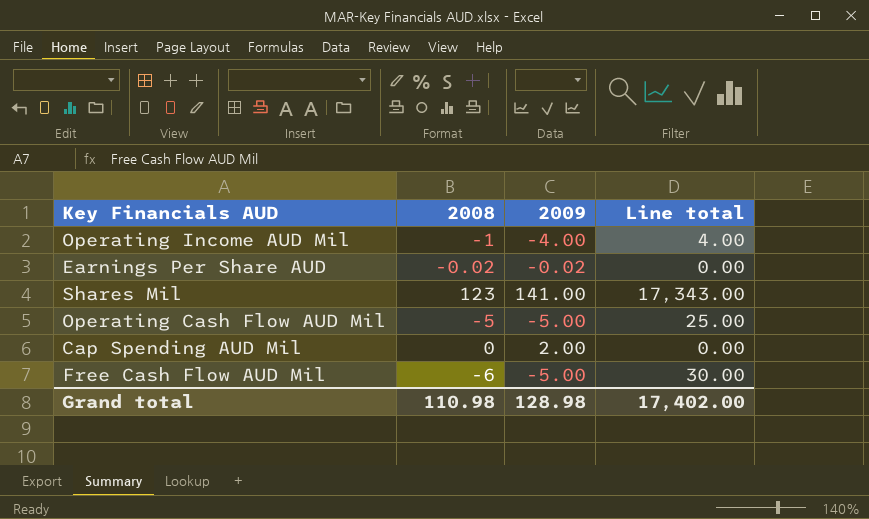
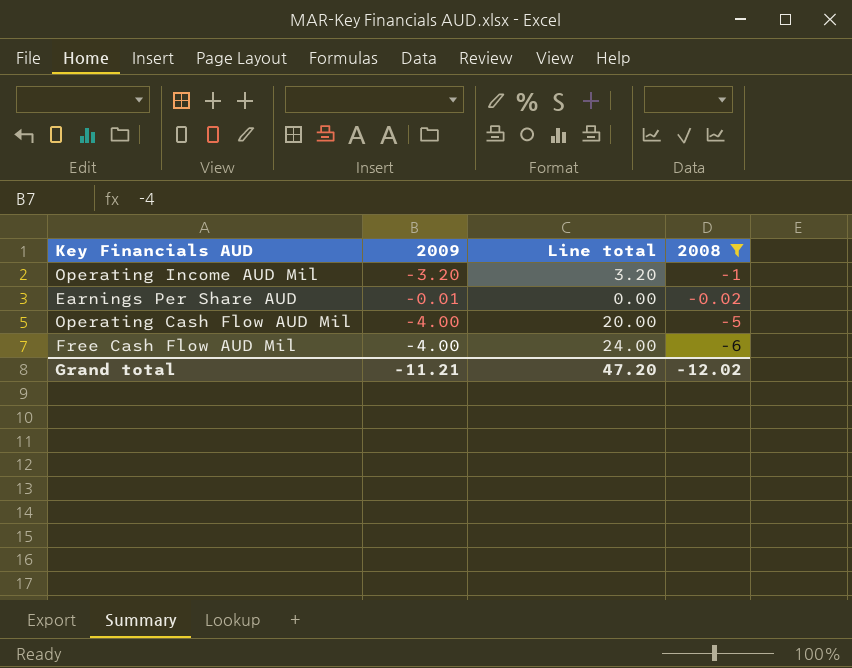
filter: none -> 2008 <= -0.02
column 2008 | position: 2 -> 4
Operating Income AUD Mil | 2009: -4.00 -> -3.20
Operating Income AUD Mil | Line total: 4.00 -> 3.20
Earnings Per Share AUD | 2009: -0.02 -> -0.01
Operating Cash Flow AUD Mil | 2009: -5.00 -> -4.00
Operating Cash Flow AUD Mil | Line total: 25.00 -> 20.00
Free Cash Flow AUD Mil | 2009: -5.00 -> -4.00
Free Cash Flow AUD Mil | Line total: 30.00 -> 24.00
Grand total | 2009: 128.98 -> -11.21
Grand total | Line total: 17,402.00 -> 47.20
Grand total | 2008: 110.98 -> -12.02

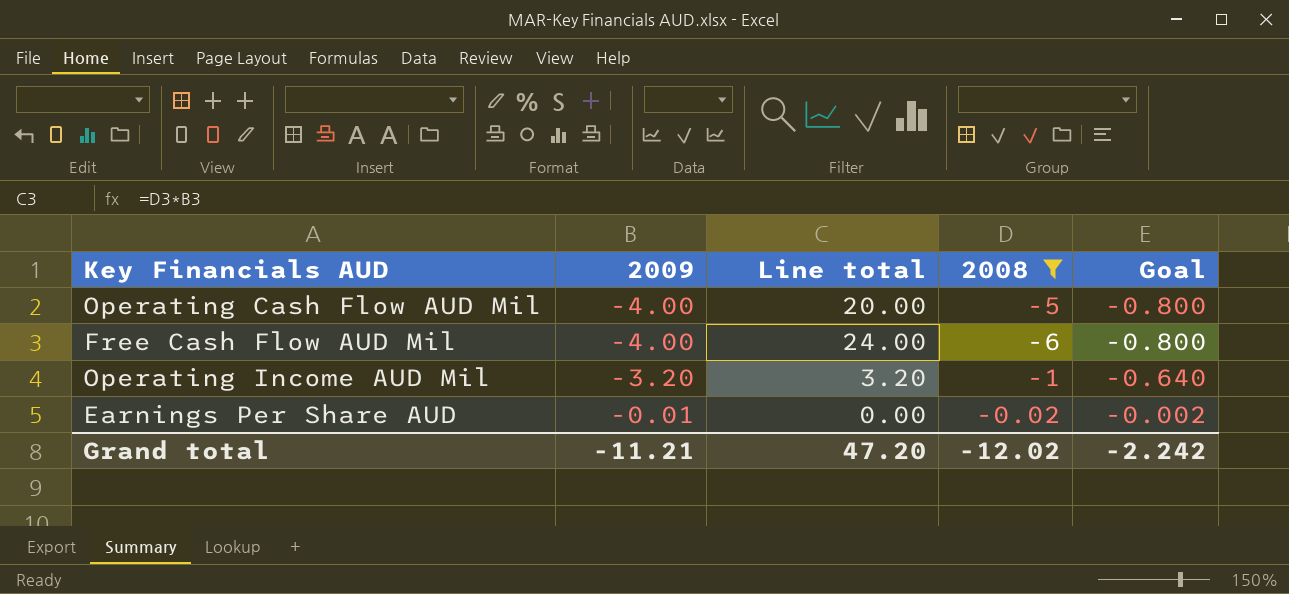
row order: none -> 2009 ascending
column Goal | formula: none -> [2009] * 0.2

